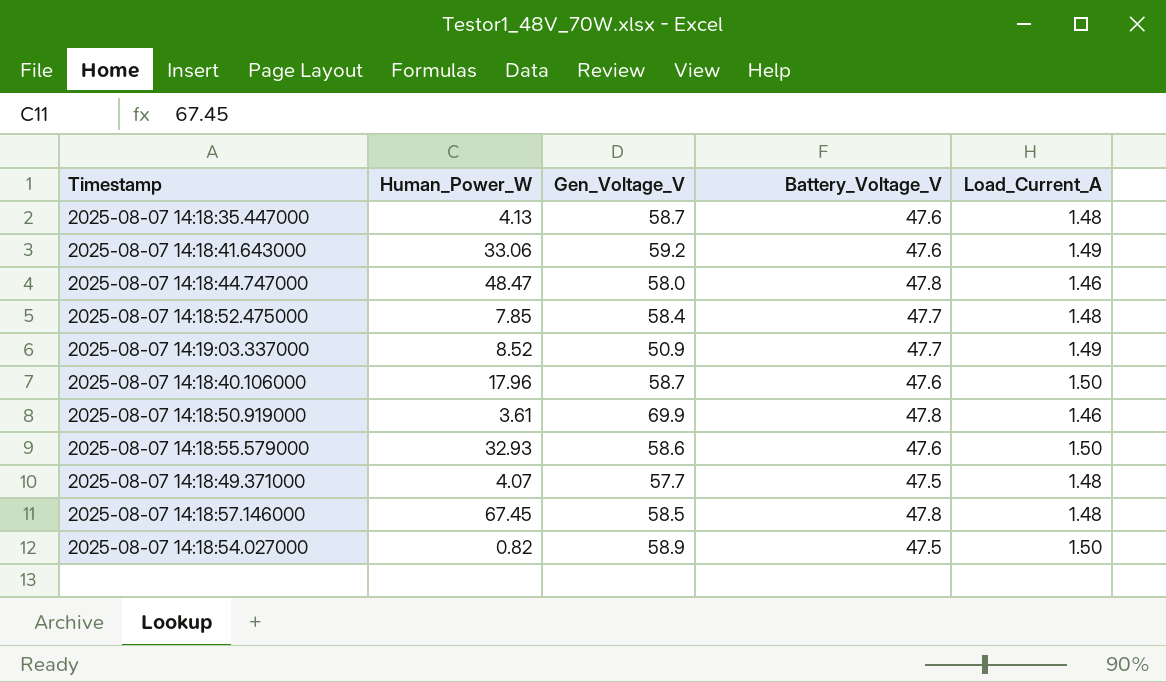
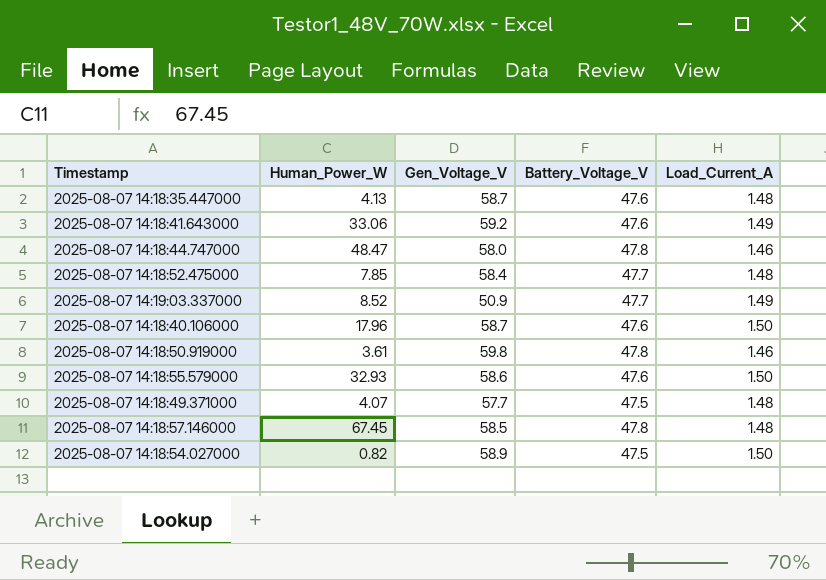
2025-08-07 14:18:50.919000 | Gen_Voltage_V: 69.9 -> 59.8

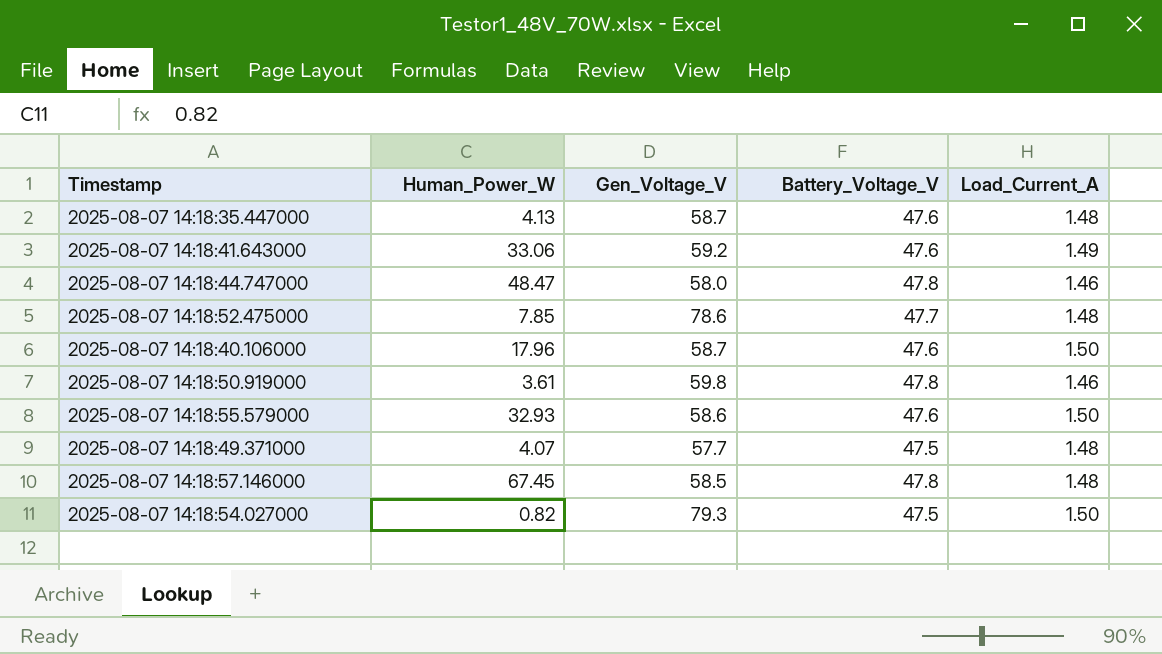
row 2025-08-07 14:19:03.337000: 8.52 | 50.9 | 47.7 | 1.49 -> none
2025-08-07 14:18:52.475000 | Gen_Voltage_V: 58.4 -> 78.6
2025-08-07 14:18:54.027000 | Gen_Voltage_V: 58.9 -> 79.3

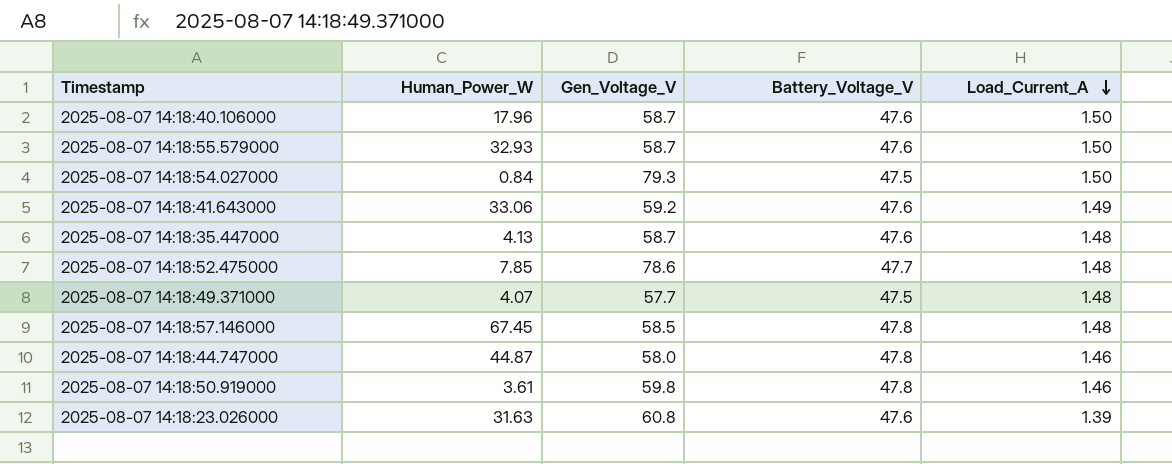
row order: none -> Load_Current_A descending
2025-08-07 14:18:55.579000 | Gen_Voltage_V: 58.6 -> 58.7
2025-08-07 14:18:54.027000 | Human_Power_W: 0.82 -> 0.84
2025-08-07 14:18:44.747000 | Human_Power_W: 48.47 -> 44.87
row 2025-08-07 14:18:23.026000: none -> 31.63 | 60.8 | 47.6 | 1.39

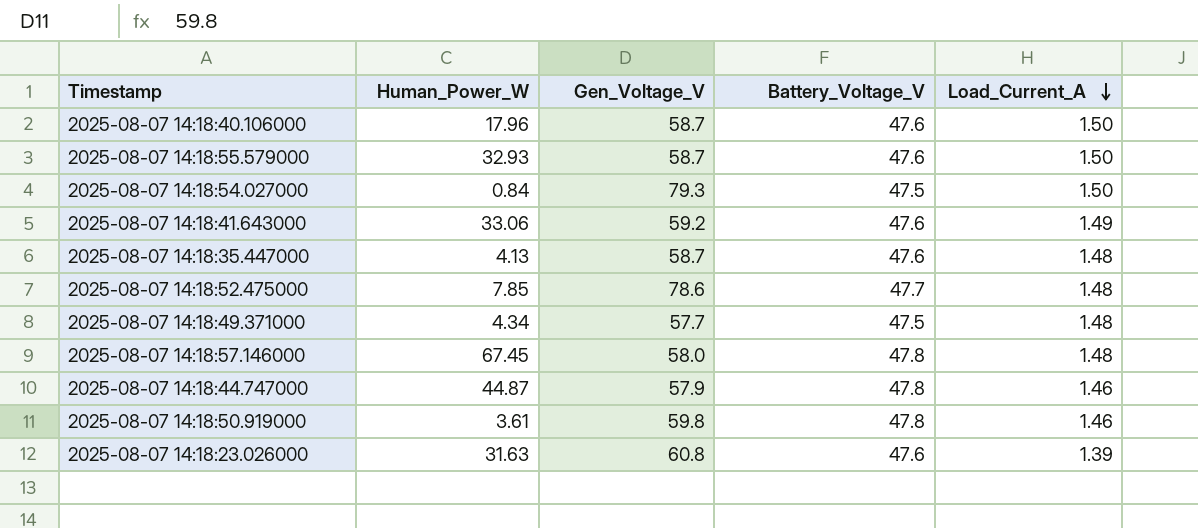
2025-08-07 14:18:49.371000 | Human_Power_W: 4.07 -> 4.34
2025-08-07 14:18:57.146000 | Gen_Voltage_V: 58.5 -> 58.0
2025-08-07 14:18:44.747000 | Gen_Voltage_V: 58.0 -> 57.9

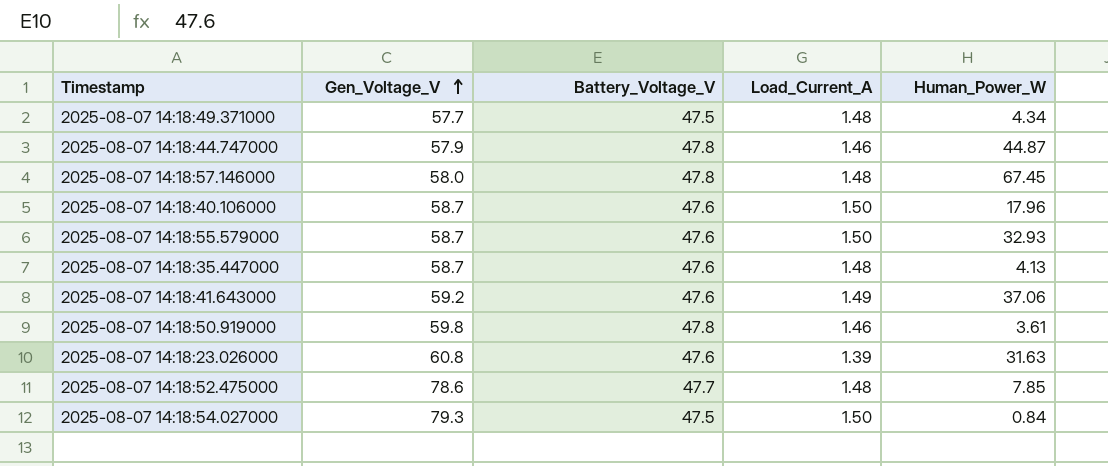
row order: Load_Current_A descending -> Gen_Voltage_V ascending
column Human_Power_W | position: 2 -> 5
2025-08-07 14:18:41.643000 | Human_Power_W: 33.06 -> 37.06

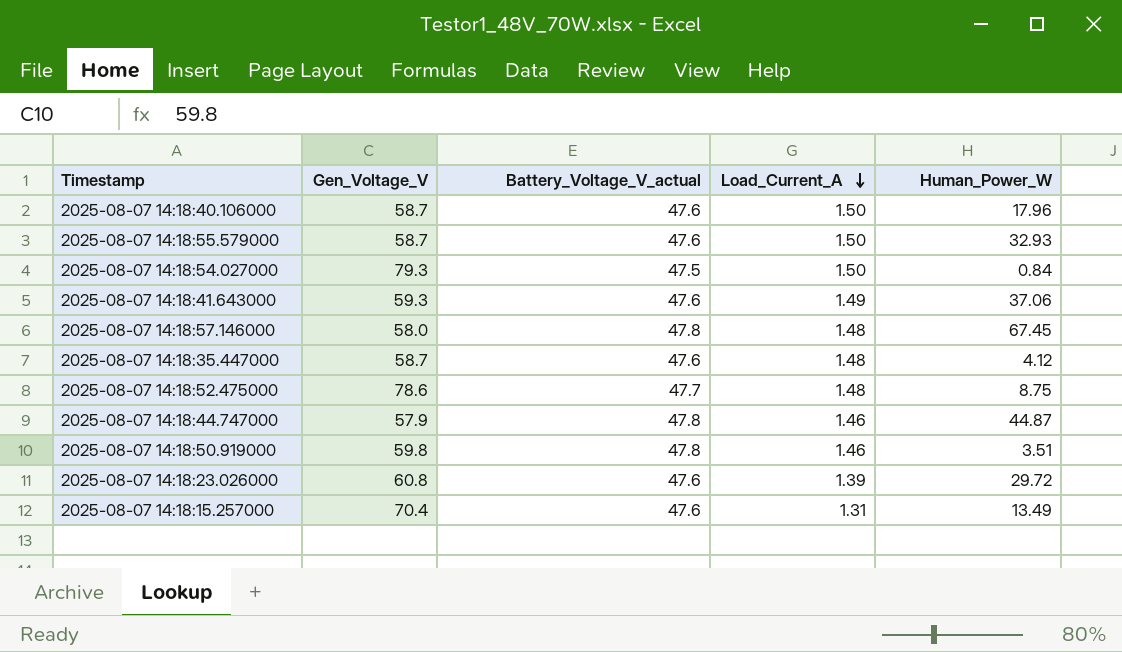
row order: Gen_Voltage_V ascending -> Load_Current_A descending
column name: Battery_Voltage_V -> Battery_Voltage_V_actual
row 2025-08-07 14:18:49.371000: 57.7 | 47.5 | 1.48 | 4.34 -> none
2025-08-07 14:18:41.643000 | Gen_Voltage_V: 59.2 -> 59.3
2025-08-07 14:18:35.447000 | Human_Power_W: 4.13 -> 4.12
2025-08-07 14:18:52.475000 | Human_Power_W: 7.85 -> 8.75
2025-08-07 14:18:50.919000 | Human_Power_W: 3.61 -> 3.51
2025-08-07 14:18:23.026000 | Human_Power_W: 31.63 -> 29.72
row 2025-08-07 14:18:15.257000: none -> 70.4 | 47.6 | 1.31 | 13.49

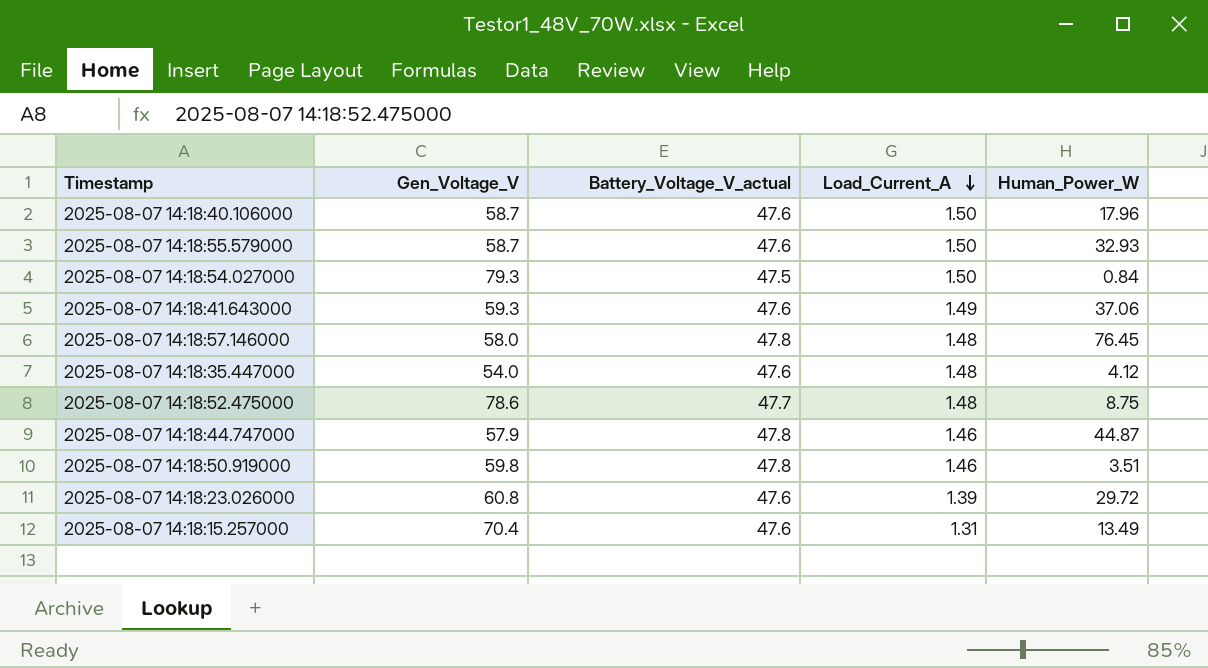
2025-08-07 14:18:57.146000 | Human_Power_W: 67.45 -> 76.45
2025-08-07 14:18:35.447000 | Gen_Voltage_V: 58.7 -> 54.0

